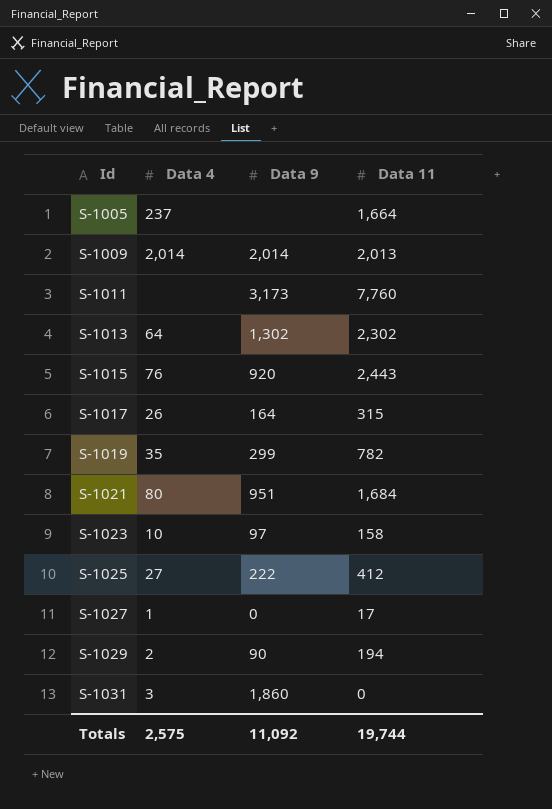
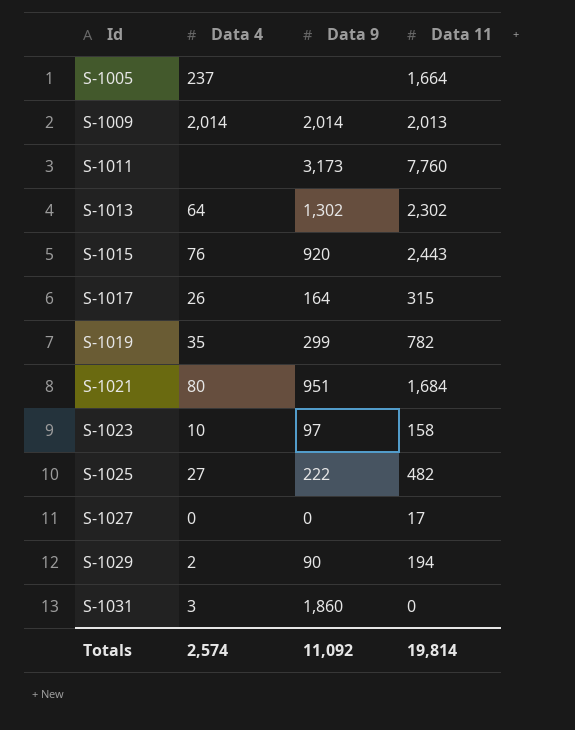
S-1025 | Data 11: 412 -> 482
S-1027 | Data 4: 1 -> 0
Totals | Data 4: 2,575 -> 2,574
Totals | Data 11: 19,744 -> 19,814

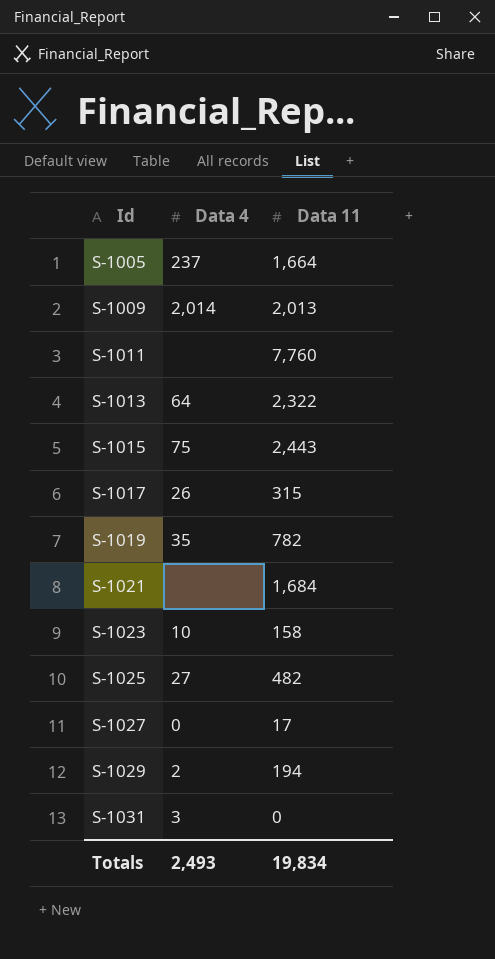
column Data 9 | position: 3 -> none
S-1013 | Data 11: 2,302 -> 2,322
S-1015 | Data 4: 76 -> 75
S-1021 | Data 4: 80 -> none
Totals | Data 4: 2,574 -> 2,493
Totals | Data 11: 19,814 -> 19,834

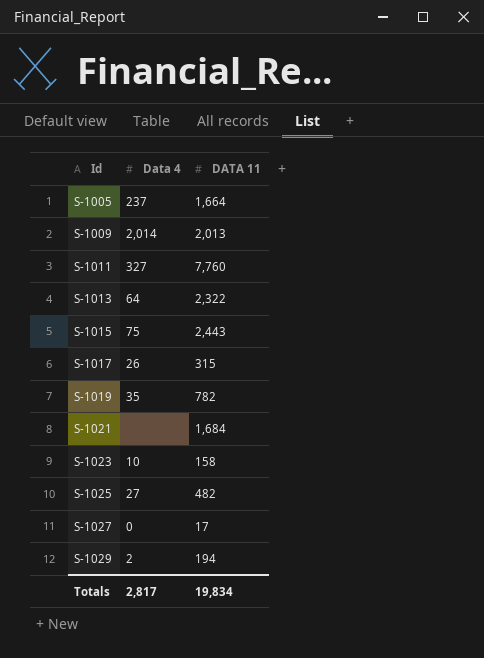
column name: Data 11 -> DATA 11
row S-1031: 3 | 0 -> none
S-1011 | Data 4: none -> 327
Totals | Data 4: 2,493 -> 2,817

